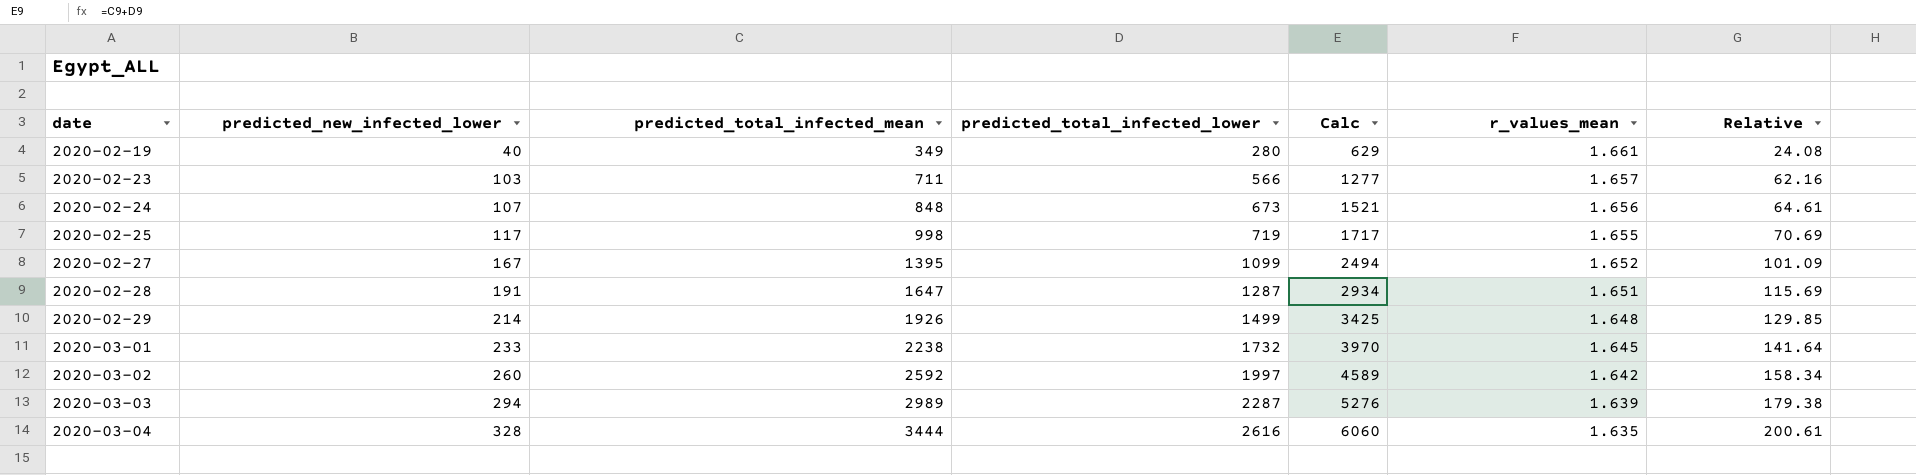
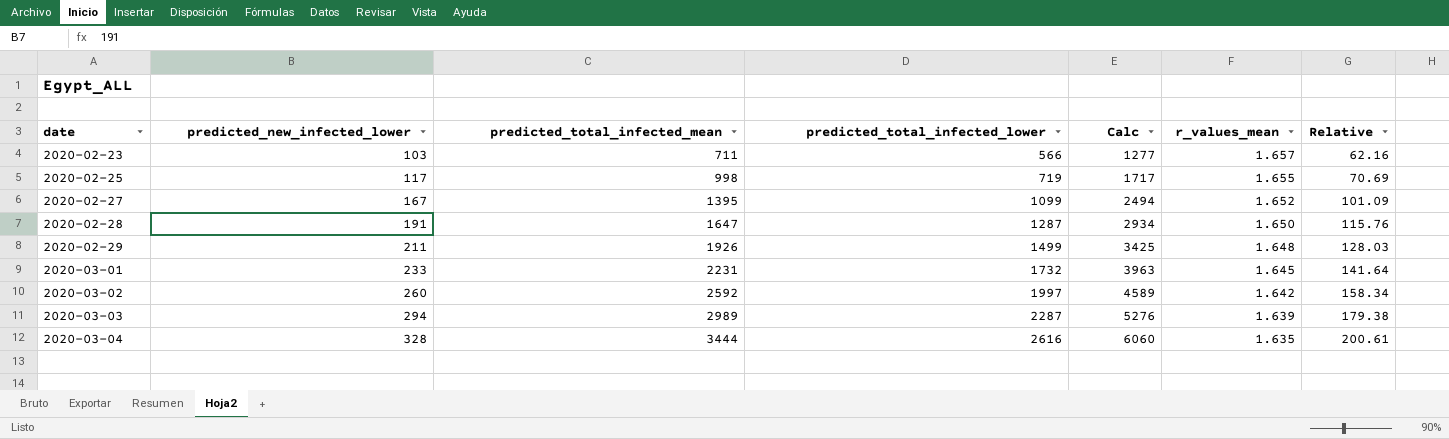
row 2020-02-19: 40 | 349 | 280 | 629 | 1.661 | 24.08 -> none
row 2020-02-24: 107 | 848 | 673 | 1521 | 1.656 | 64.61 -> none
2020-02-28 | r_values_mean: 1.651 -> 1.650
2020-02-28 | Relative: 115.69 -> 115.76
2020-02-29 | predicted_new_infected_lower: 214 -> 211
2020-02-29 | Relative: 129.85 -> 128.03
2020-03-01 | predicted_total_infected_mean: 2238 -> 2231
2020-03-01 | Calc: 3970 -> 3963

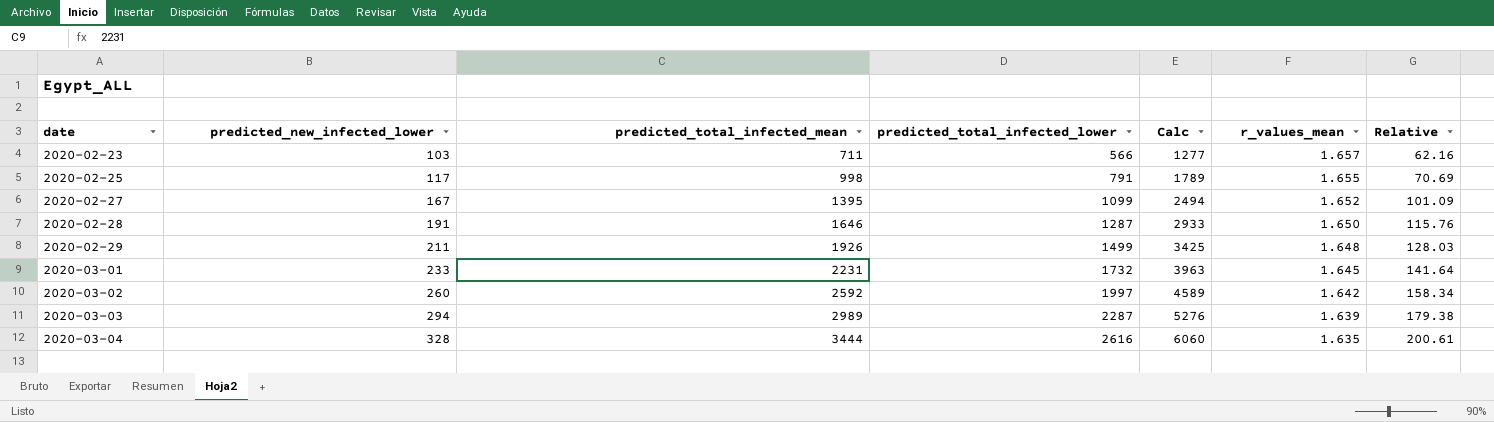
2020-02-25 | predicted_total_infected_lower: 719 -> 791
2020-02-25 | Calc: 1717 -> 1789
2020-02-28 | predicted_total_infected_mean: 1647 -> 1646
2020-02-28 | Calc: 2934 -> 2933

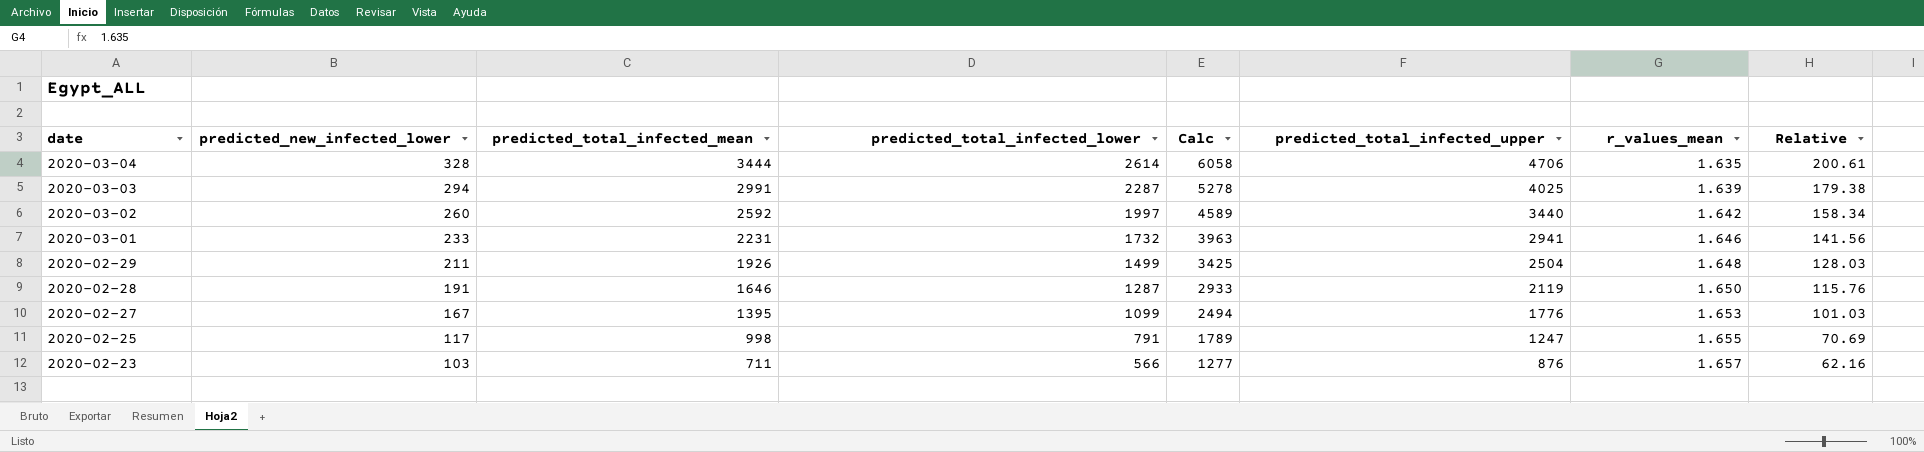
row order: date ascending -> date descending
column predicted_total_infected_upper | position: none -> 6
2020-03-04 | predicted_total_infected_lower: 2616 -> 2614
2020-03-04 | Calc: 6060 -> 6058
2020-03-03 | predicted_total_infected_mean: 2989 -> 2991
2020-03-03 | Calc: 5276 -> 5278
2020-03-01 | r_values_mean: 1.645 -> 1.646
2020-03-01 | Relative: 141.64 -> 141.56
2020-02-27 | r_values_mean: 1.652 -> 1.653
2020-02-27 | Relative: 101.09 -> 101.03

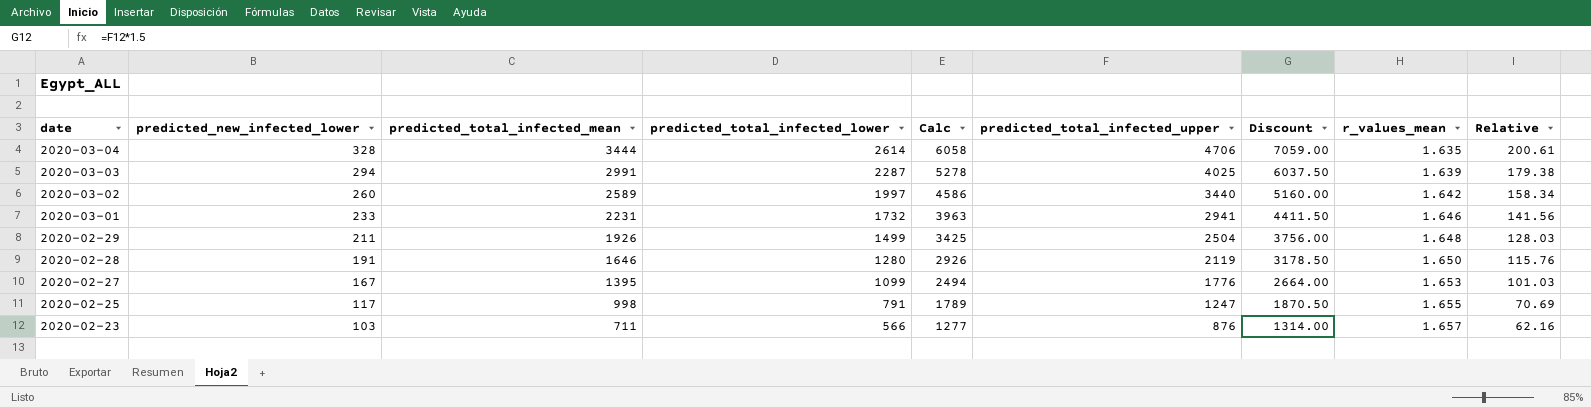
column Discount | formula: none -> [predicted_total_infected_upper] * 1.5
2020-03-02 | predicted_total_infected_mean: 2592 -> 2589
2020-03-02 | Calc: 4589 -> 4586
2020-02-28 | predicted_total_infected_lower: 1287 -> 1280
2020-02-28 | Calc: 2933 -> 2926

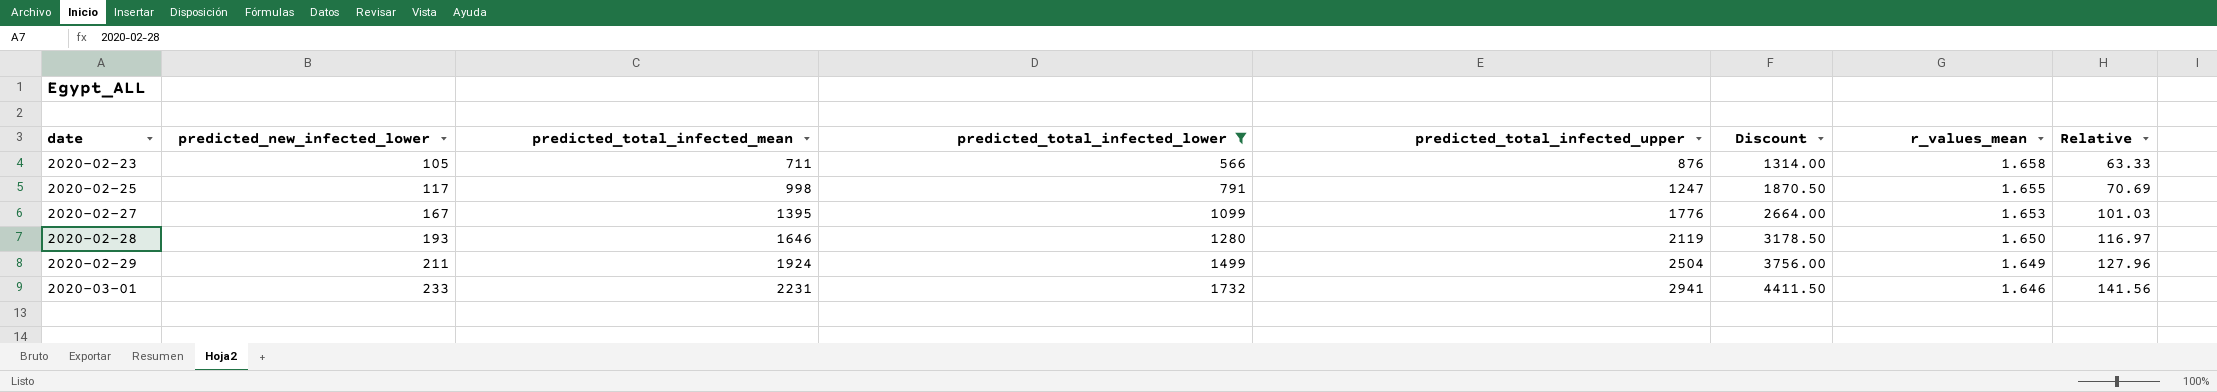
filter: none -> predicted_total_infected_lower <= 1732
row order: date descending -> date ascending
column Calc | formula: [predicted_total_infected_mean] + [predicted_total_infected_lower] -> none
2020-02-23 | predicted_new_infected_lower: 103 -> 105
2020-02-23 | r_values_mean: 1.657 -> 1.658
2020-02-23 | Relative: 62.16 -> 63.33
2020-02-28 | predicted_new_infected_lower: 191 -> 193
2020-02-28 | Relative: 115.76 -> 116.97
2020-02-29 | predicted_total_infected_mean: 1926 -> 1924
2020-02-29 | r_values_mean: 1.648 -> 1.649
2020-02-29 | Relative: 128.03 -> 127.96

